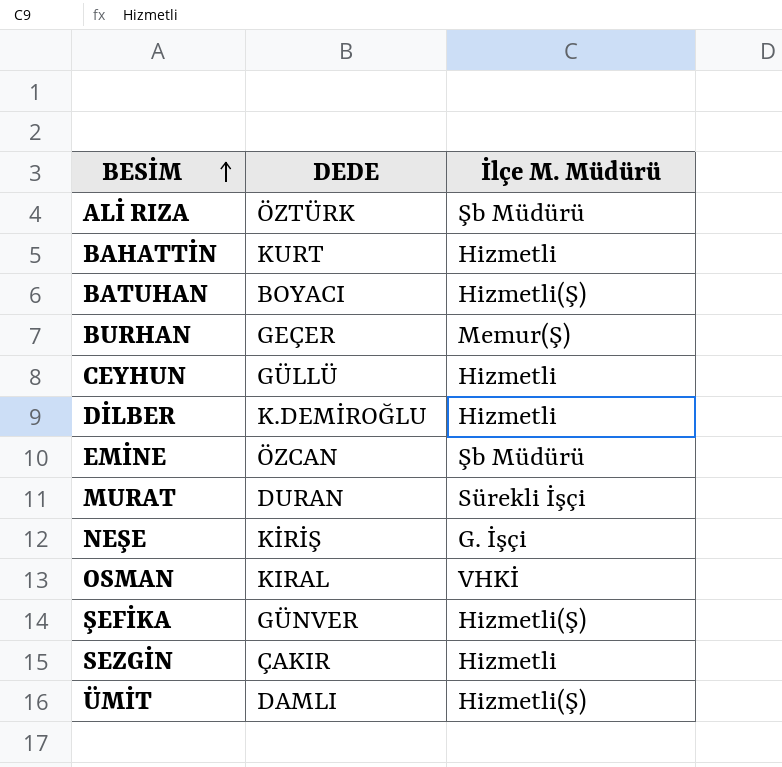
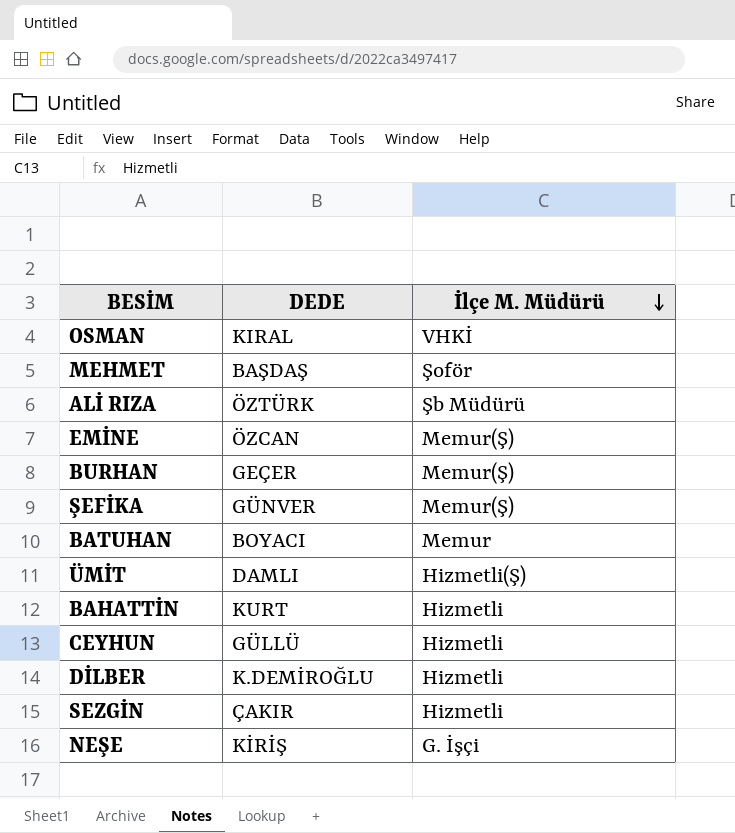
row order: BESİM ascending -> İlçe M. Müdürü descending
row MURAT: DURAN | Sürekli İşçi -> none
row MEHMET: none -> BAŞDAŞ | Şoför
EMİNE | İlçe M. Müdürü: Şb Müdürü -> Memur(Ş)
ŞEFİKA | İlçe M. Müdürü: Hizmetli(Ş) -> Memur(Ş)
BATUHAN | İlçe M. Müdürü: Hizmetli(Ş) -> Memur

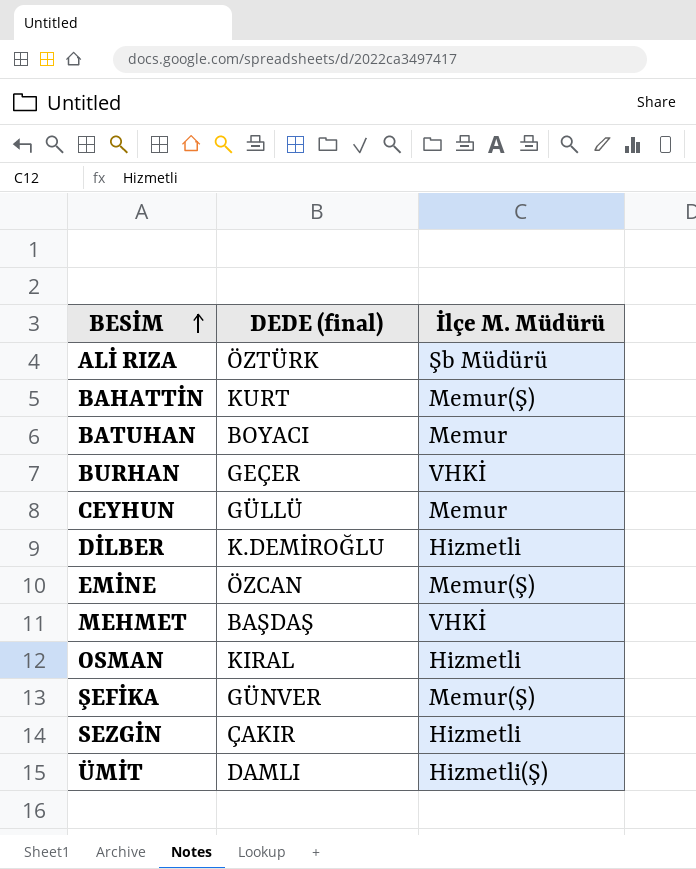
row order: İlçe M. Müdürü descending -> BESİM ascending
column name: DEDE -> DEDE (final)
row NEŞE: KİRİŞ | G. İşçi -> none
BAHATTİN | İlçe M. Müdürü: Hizmetli -> Memur(Ş)
BURHAN | İlçe M. Müdürü: Memur(Ş) -> VHKİ
CEYHUN | İlçe M. Müdürü: Hizmetli -> Memur
MEHMET | İlçe M. Müdürü: Şoför -> VHKİ
OSMAN | İlçe M. Müdürü: VHKİ -> Hizmetli

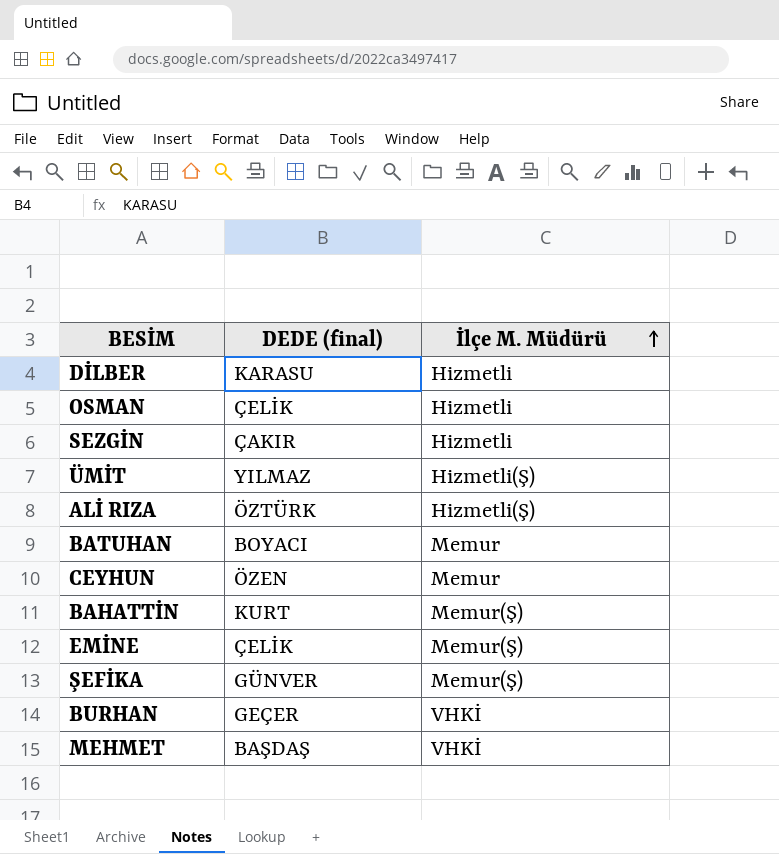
row order: BESİM ascending -> İlçe M. Müdürü ascending
DİLBER | DEDE (final): K.DEMİROĞLU -> KARASU
OSMAN | DEDE (final): KIRAL -> ÇELİK
ÜMİT | DEDE (final): DAMLI -> YILMAZ
ALİ RIZA | İlçe M. Müdürü: Şb Müdürü -> Hizmetli(Ş)
CEYHUN | DEDE (final): GÜLLÜ -> ÖZEN
EMİNE | DEDE (final): ÖZCAN -> ÇELİK

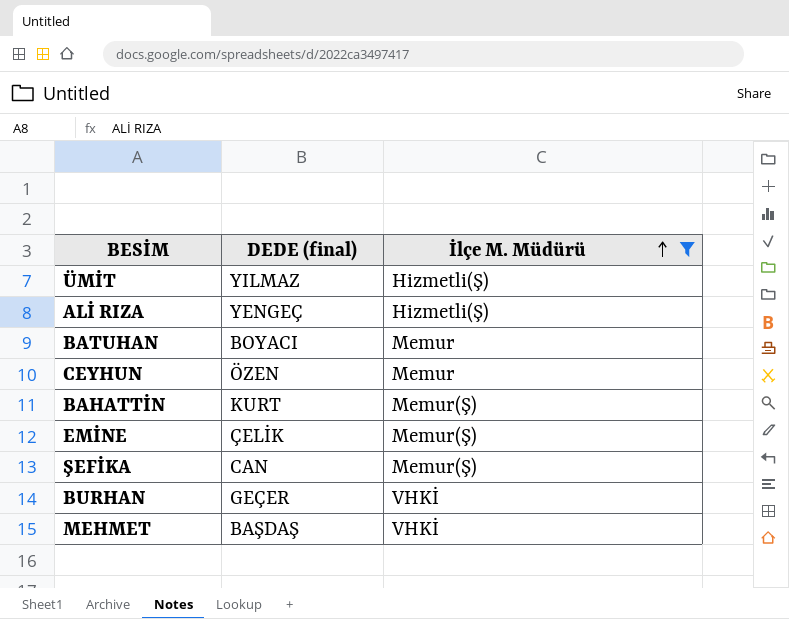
filter: none -> İlçe M. Müdürü != Hizmetli
ALİ RIZA | DEDE (final): ÖZTÜRK -> YENGEÇ
ŞEFİKA | DEDE (final): GÜNVER -> CAN

